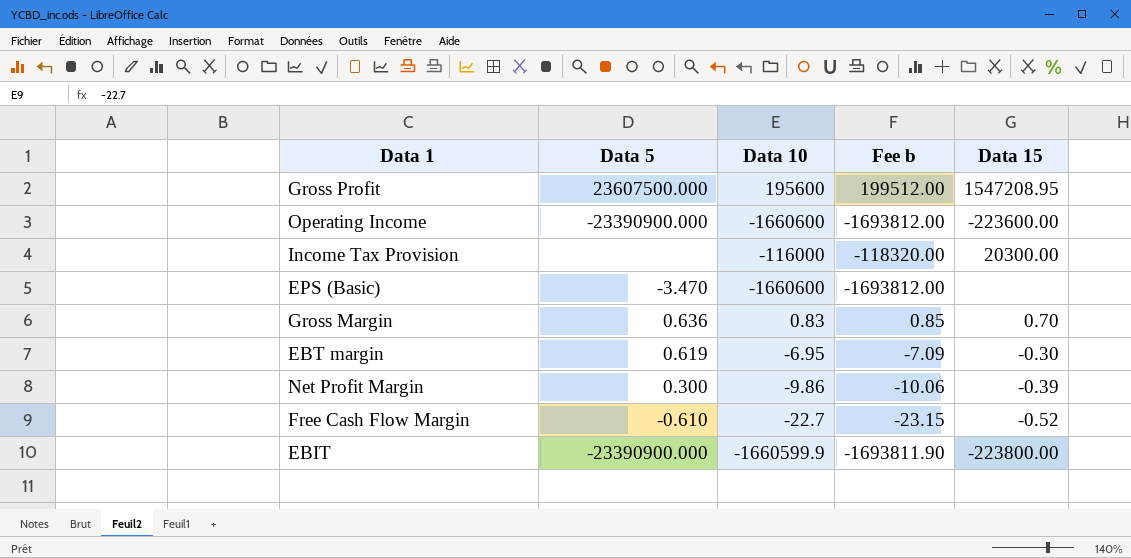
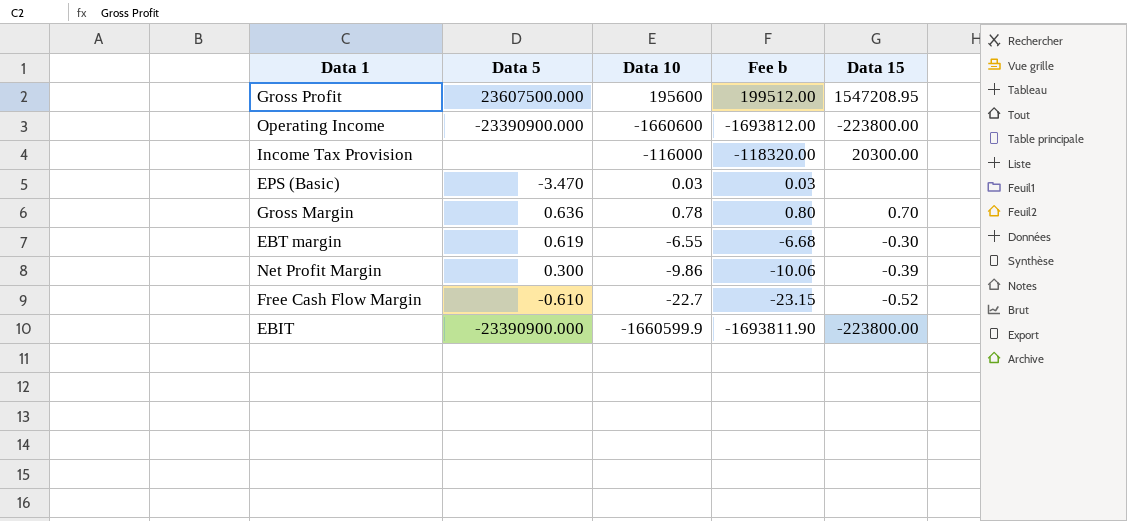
Operating Income | Data 15: -223600.00 -> -223800.00
EPS (Basic) | Data 10: -1660600 -> 0.03
EPS (Basic) | Fee b: -1693812.00 -> 0.03
Gross Margin | Data 10: 0.83 -> 0.78
Gross Margin | Fee b: 0.85 -> 0.80
EBT margin | Data 10: -6.95 -> -6.55
EBT margin | Fee b: -7.09 -> -6.68

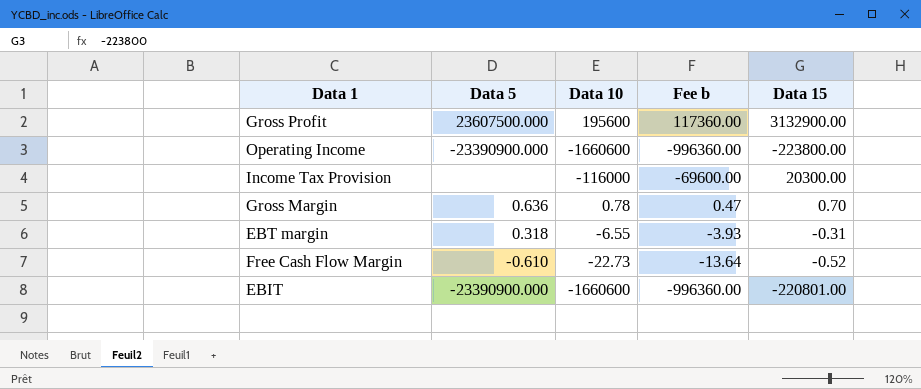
column Fee b | formula: [Data 10] * 1.02 -> [Data 10] * 0.6
row EPS (Basic): -3.470 | 0.03 | 0.03 | none -> none
row Net Profit Margin: 0.300 | -9.86 | -10.06 | -0.39 -> none
Gross Profit | Data 15: 1547208.95 -> 3132900.00
EBT margin | Data 5: 0.619 -> 0.318
EBT margin | Data 15: -0.30 -> -0.31
Free Cash Flow Margin | Data 10: -22.7 -> -22.73
EBIT | Data 10: -1660599.9 -> -1660600
EBIT | Data 15: -223800.00 -> -220801.00

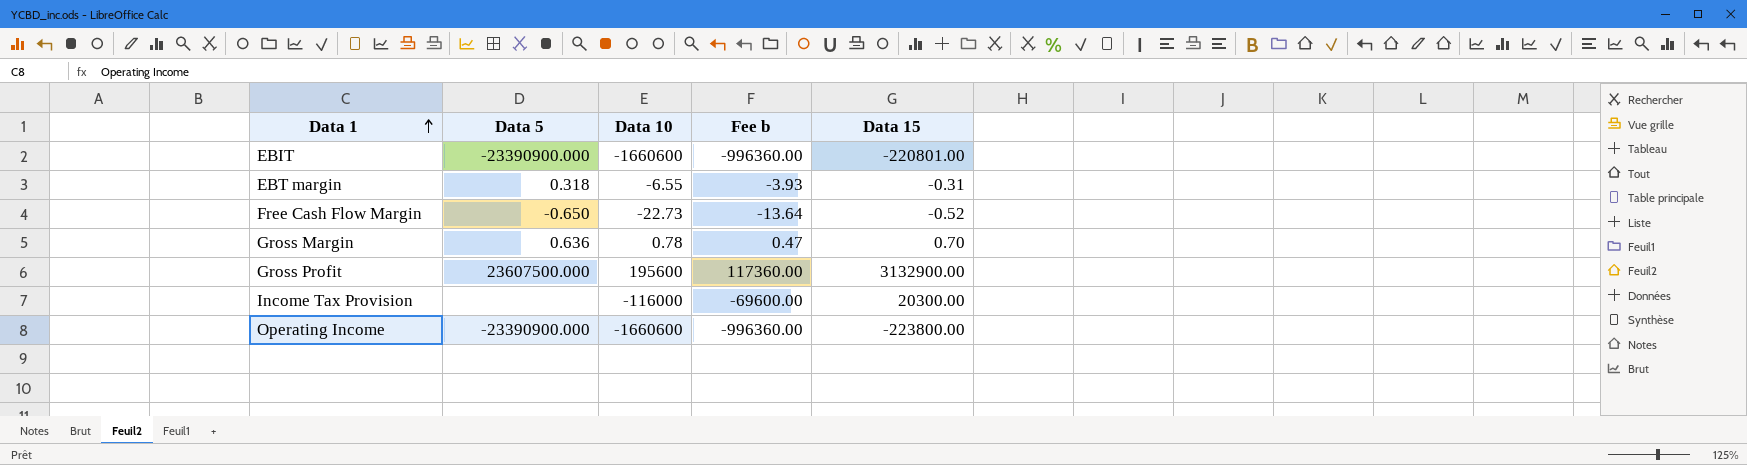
row order: none -> Data 1 ascending
Free Cash Flow Margin | Data 5: -0.610 -> -0.650

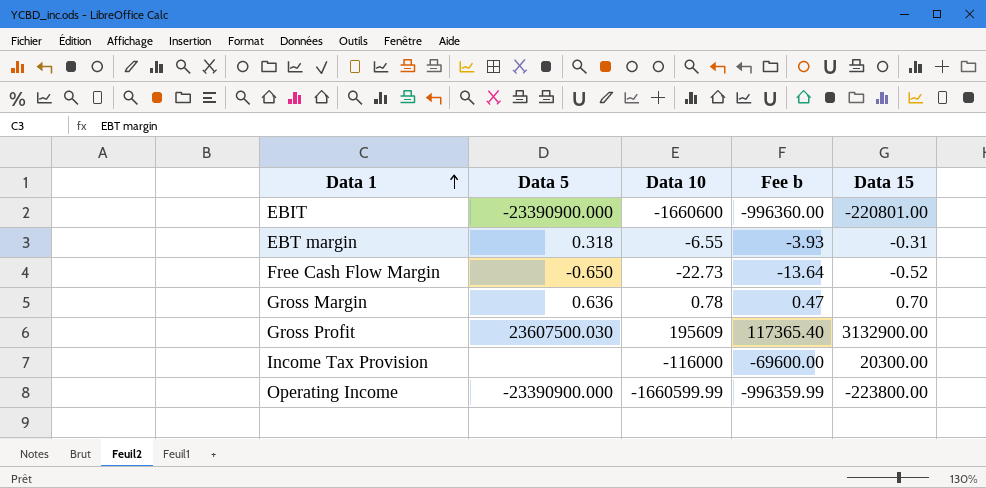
Gross Profit | Data 5: 23607500.000 -> 23607500.030
Gross Profit | Data 10: 195600 -> 195609
Gross Profit | Fee b: 117360.00 -> 117365.40
Operating Income | Data 10: -1660600 -> -1660599.99
Operating Income | Fee b: -996360.00 -> -996359.99

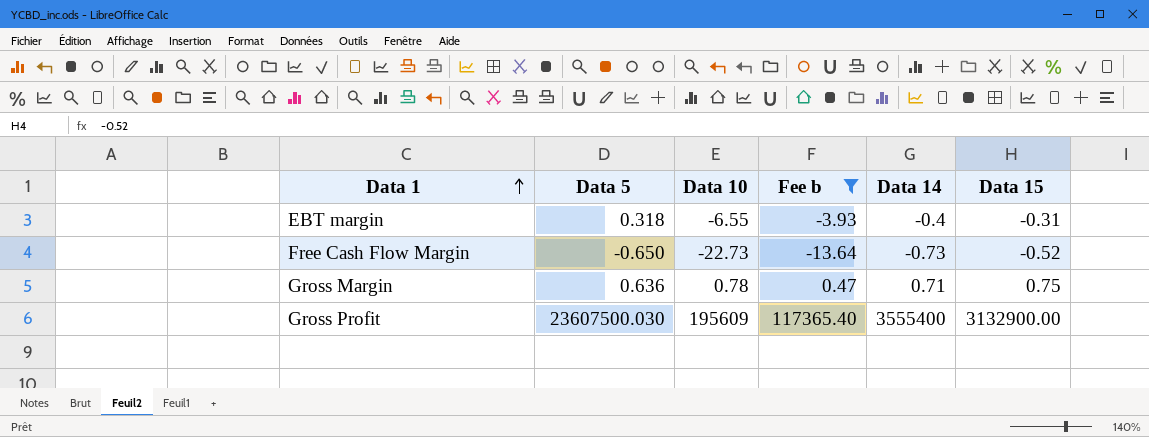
filter: none -> Fee b >= -13.64
column Data 14 | position: none -> 5
Gross Margin | Data 15: 0.70 -> 0.75

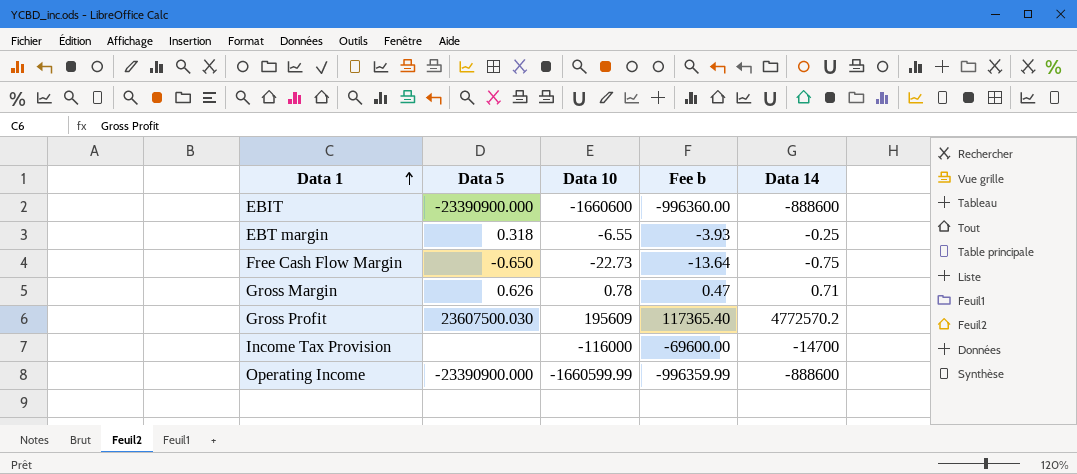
filter: Fee b >= -13.64 -> none
column Data 15 | position: 6 -> none
EBT margin | Data 14: -0.4 -> -0.25
Free Cash Flow Margin | Data 14: -0.73 -> -0.75
Gross Margin | Data 5: 0.636 -> 0.626
Gross Profit | Data 14: 3555400 -> 4772570.2

